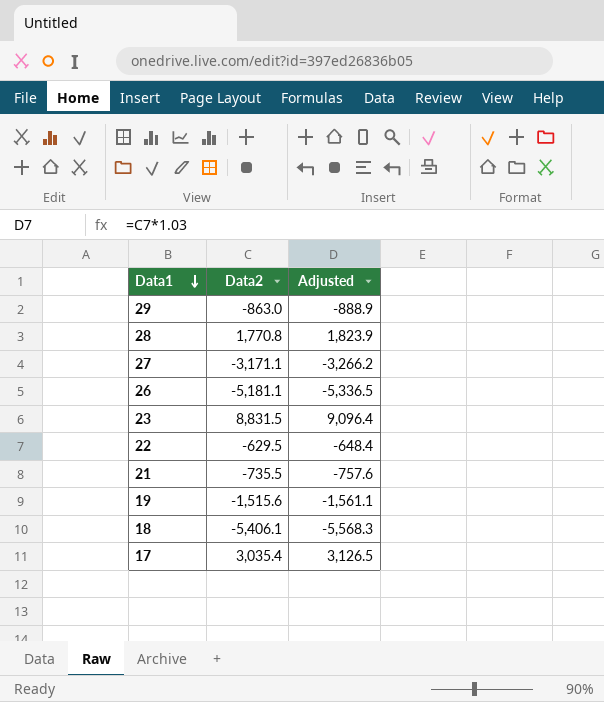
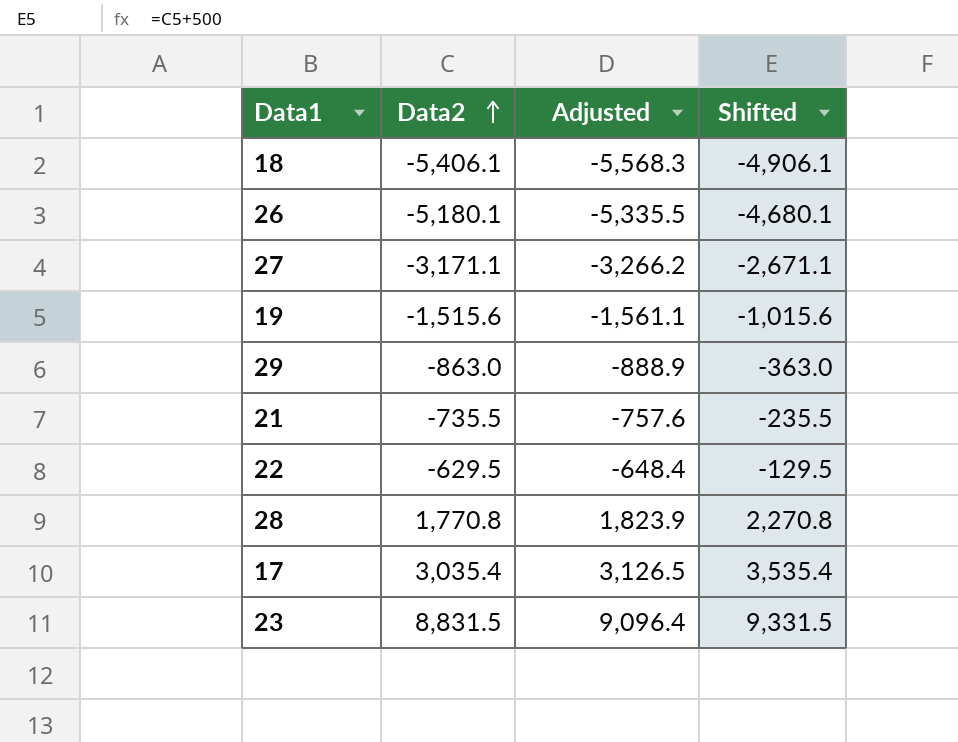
row order: Data1 descending -> Data2 ascending
column Shifted | formula: none -> [Data2] + 500
26 | Data2: -5,181.1 -> -5,180.1
26 | Adjusted: -5,336.5 -> -5,335.5

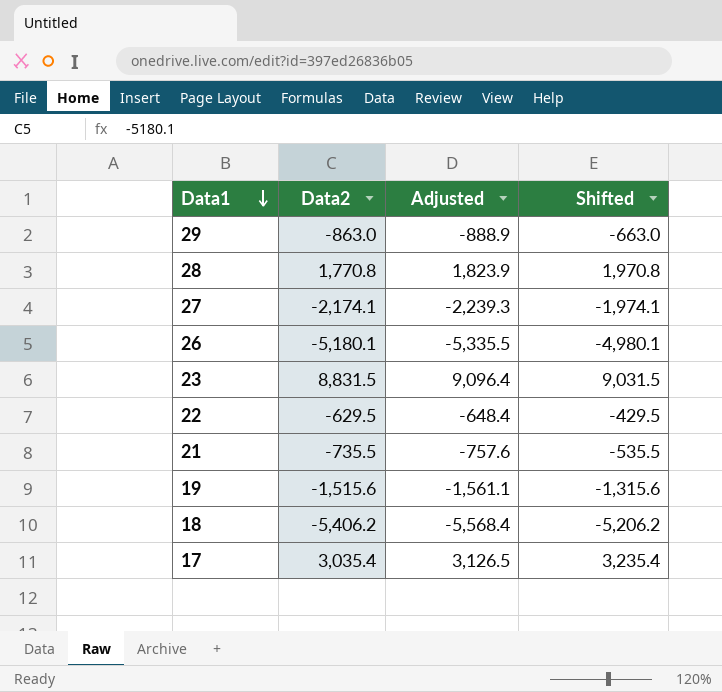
row order: Data2 ascending -> Data1 descending
column Shifted | formula: [Data2] + 500 -> [Data2] + 200
27 | Data2: -3,171.1 -> -2,174.1
27 | Adjusted: -3,266.2 -> -2,239.3
18 | Data2: -5,406.1 -> -5,406.2
18 | Adjusted: -5,568.3 -> -5,568.4

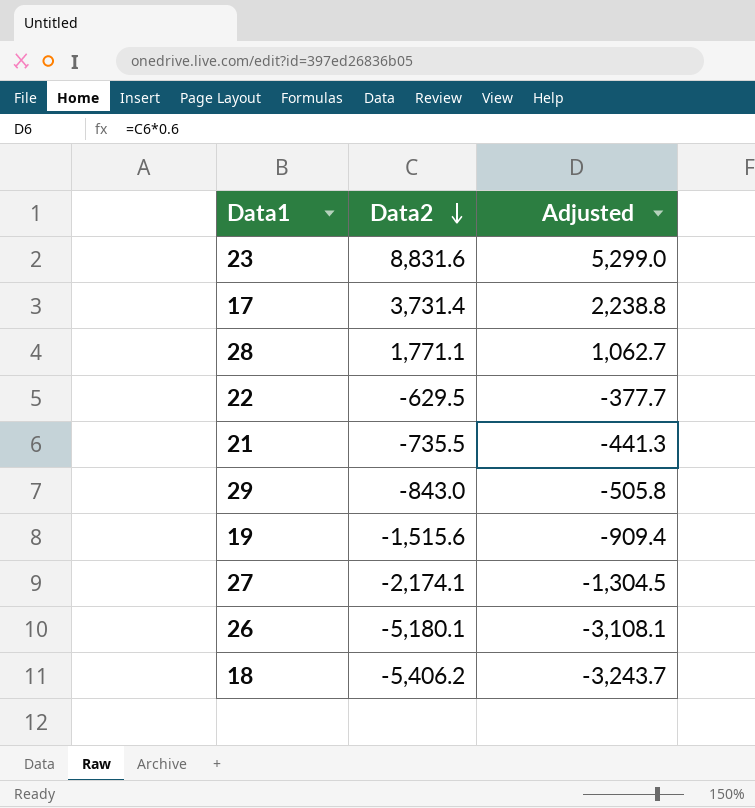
row order: Data1 descending -> Data2 descending
column Shifted | formula: [Data2] + 200 -> none
column Adjusted | formula: [Data2] * 1.03 -> [Data2] * 0.6
23 | Data2: 8,831.5 -> 8,831.6
17 | Data2: 3,035.4 -> 3,731.4
28 | Data2: 1,770.8 -> 1,771.1
29 | Data2: -863.0 -> -843.0

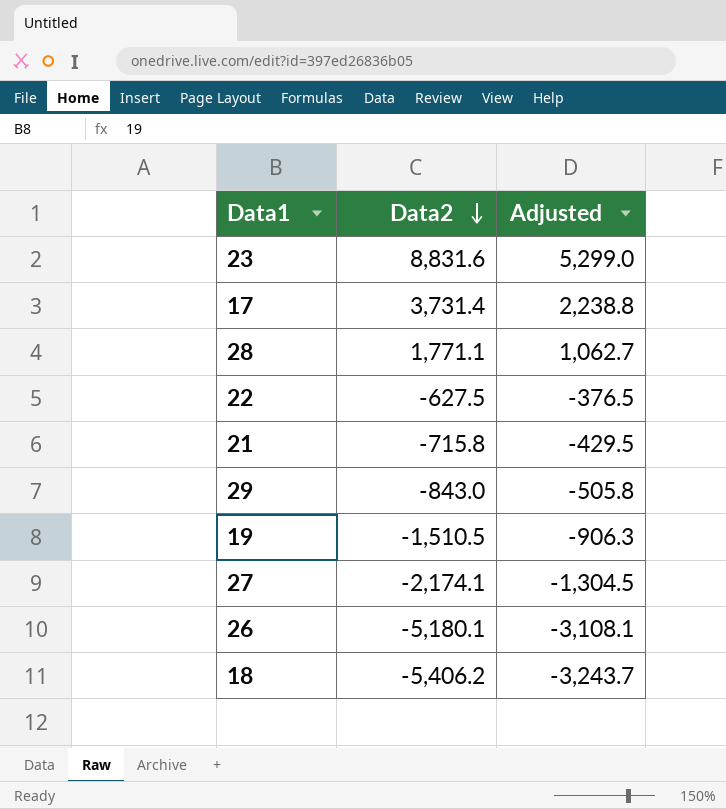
22 | Data2: -629.5 -> -627.5
22 | Adjusted: -377.7 -> -376.5
21 | Data2: -735.5 -> -715.8
21 | Adjusted: -441.3 -> -429.5
19 | Data2: -1,515.6 -> -1,510.5
19 | Adjusted: -909.4 -> -906.3

